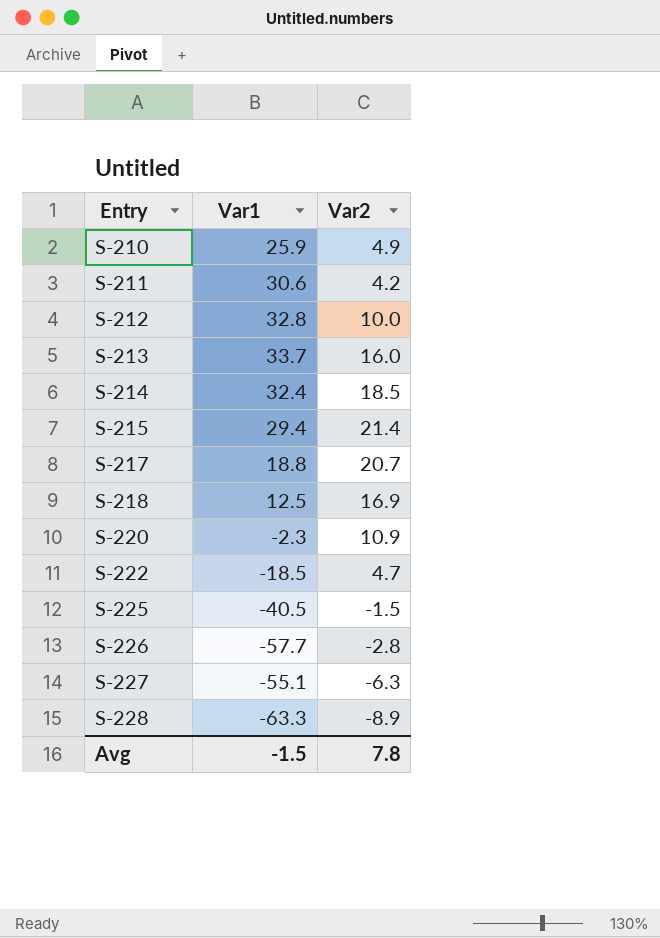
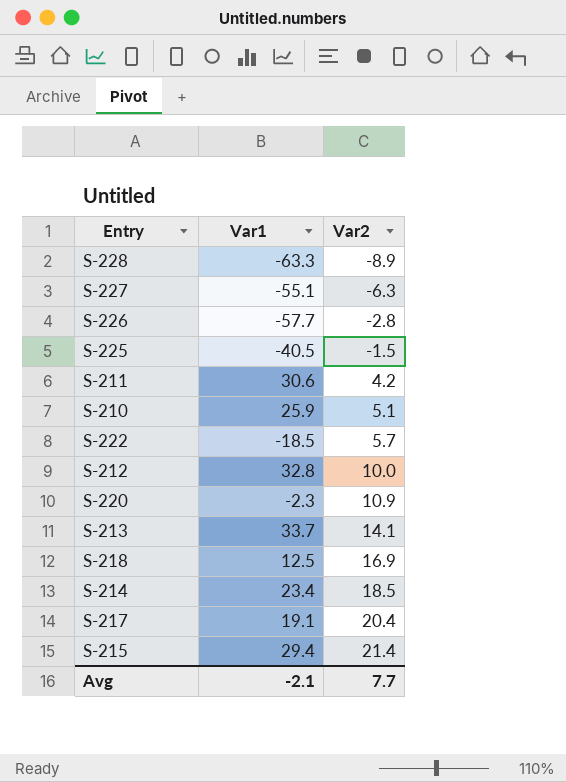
row order: Entry ascending -> Var2 ascending
S-210 | Var2: 4.9 -> 5.1
S-222 | Var2: 4.7 -> 5.7
S-213 | Var2: 16.0 -> 14.1
S-214 | Var1: 32.4 -> 23.4
S-217 | Var1: 18.8 -> 19.1
S-217 | Var2: 20.7 -> 20.4
Avg | Var1: -1.5 -> -2.1
Avg | Var2: 7.8 -> 7.7

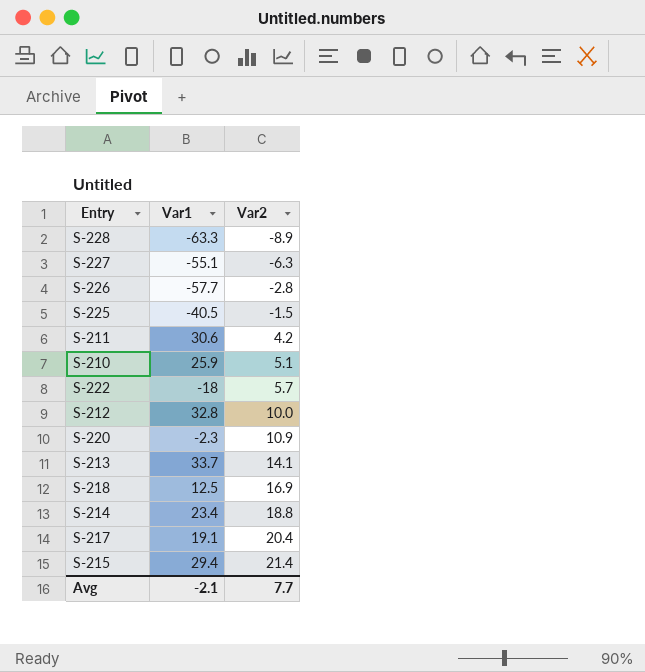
S-222 | Var1: -18.5 -> -18
S-214 | Var2: 18.5 -> 18.8

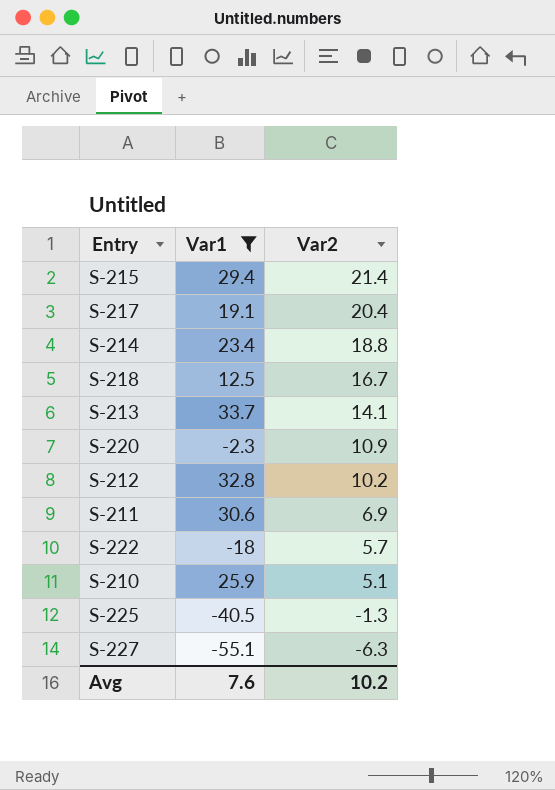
filter: none -> Var1 >= -55.1
row order: Var2 ascending -> Var2 descending
S-218 | Var2: 16.9 -> 16.7
S-212 | Var2: 10.0 -> 10.2
S-211 | Var2: 4.2 -> 6.9
S-225 | Var2: -1.5 -> -1.3
Avg | Var1: -2.1 -> 7.6
Avg | Var2: 7.7 -> 10.2

